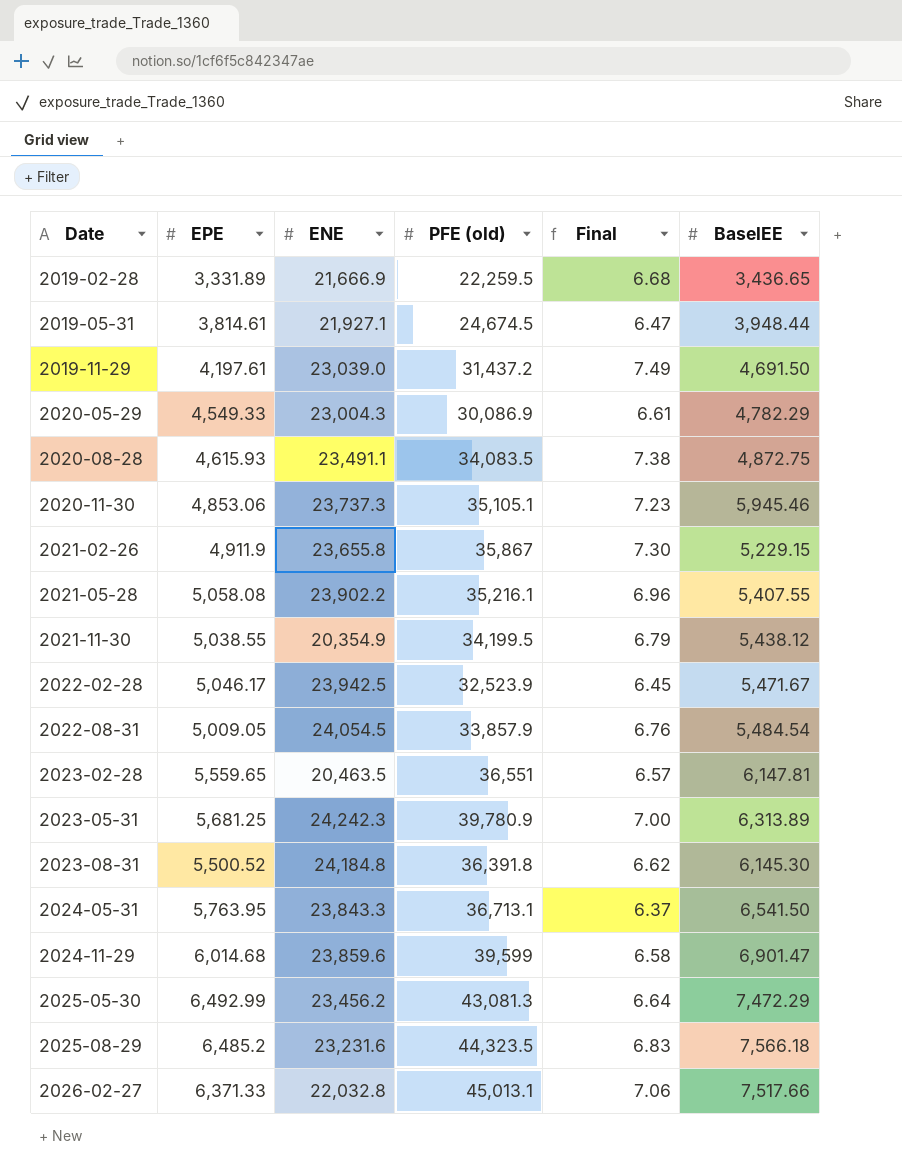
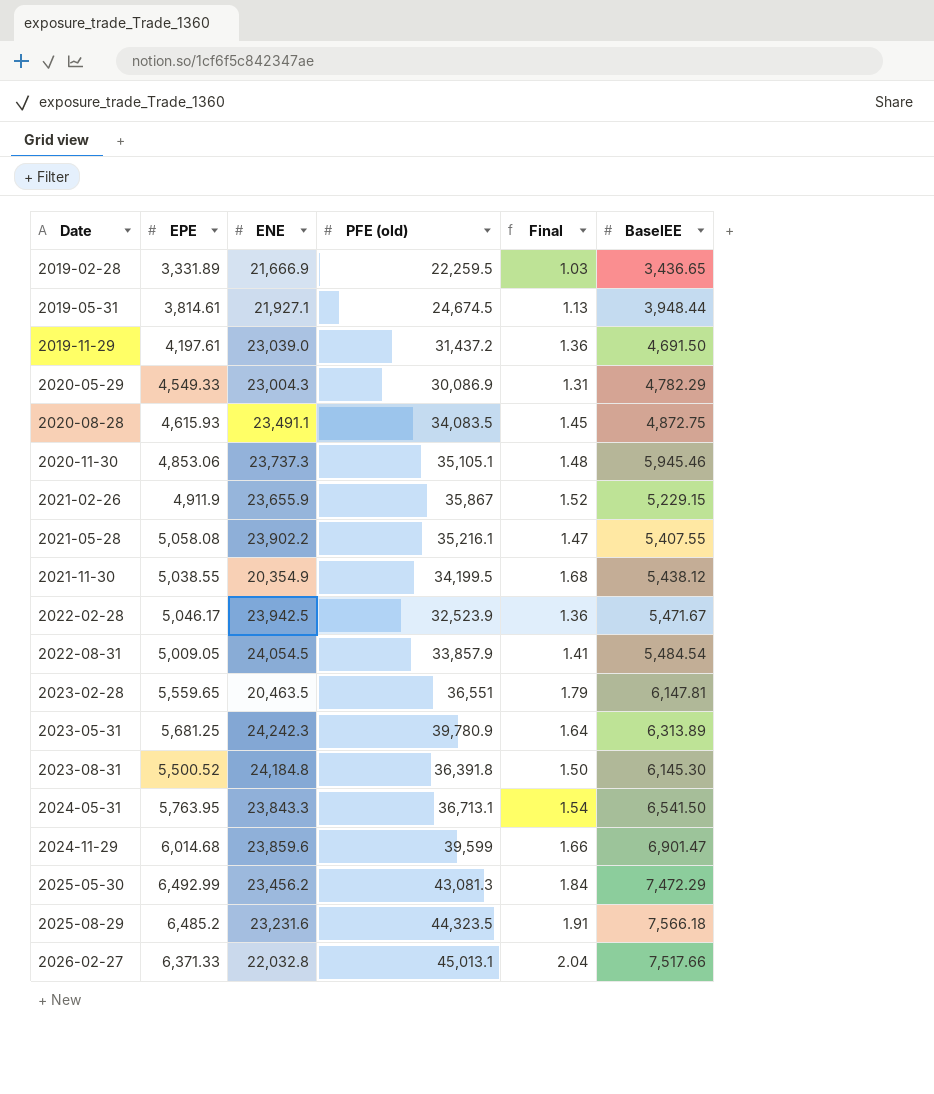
column Final | formula: [PFE (old)] / [EPE] -> [PFE (old)] / [ENE]
2021-02-26 | ENE: 23,655.8 -> 23,655.9

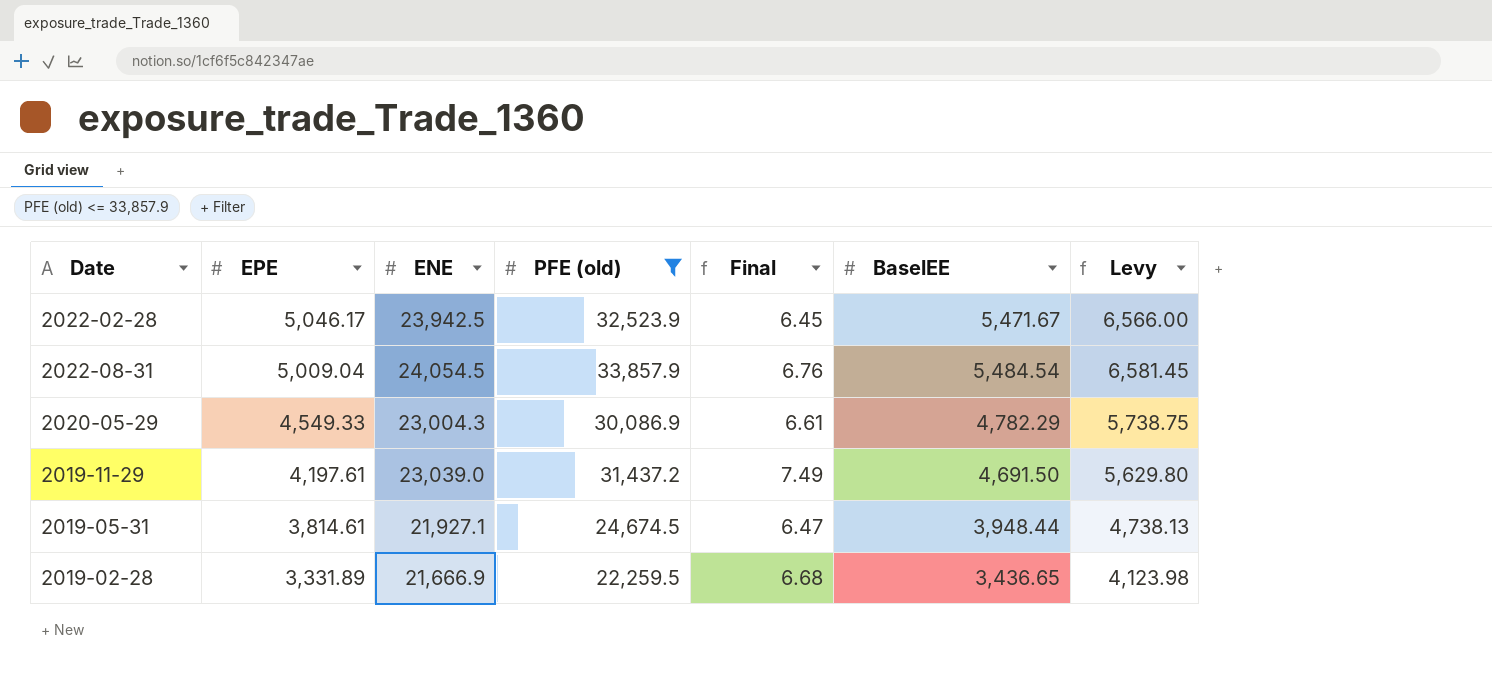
filter: none -> PFE (old) <= 33,857.9
row order: Date ascending -> EPE descending
column Final | formula: [PFE (old)] / [ENE] -> [PFE (old)] / [EPE]
column Levy | formula: none -> [BaselEE] * 1.2
2022-08-31 | EPE: 5,009.05 -> 5,009.04

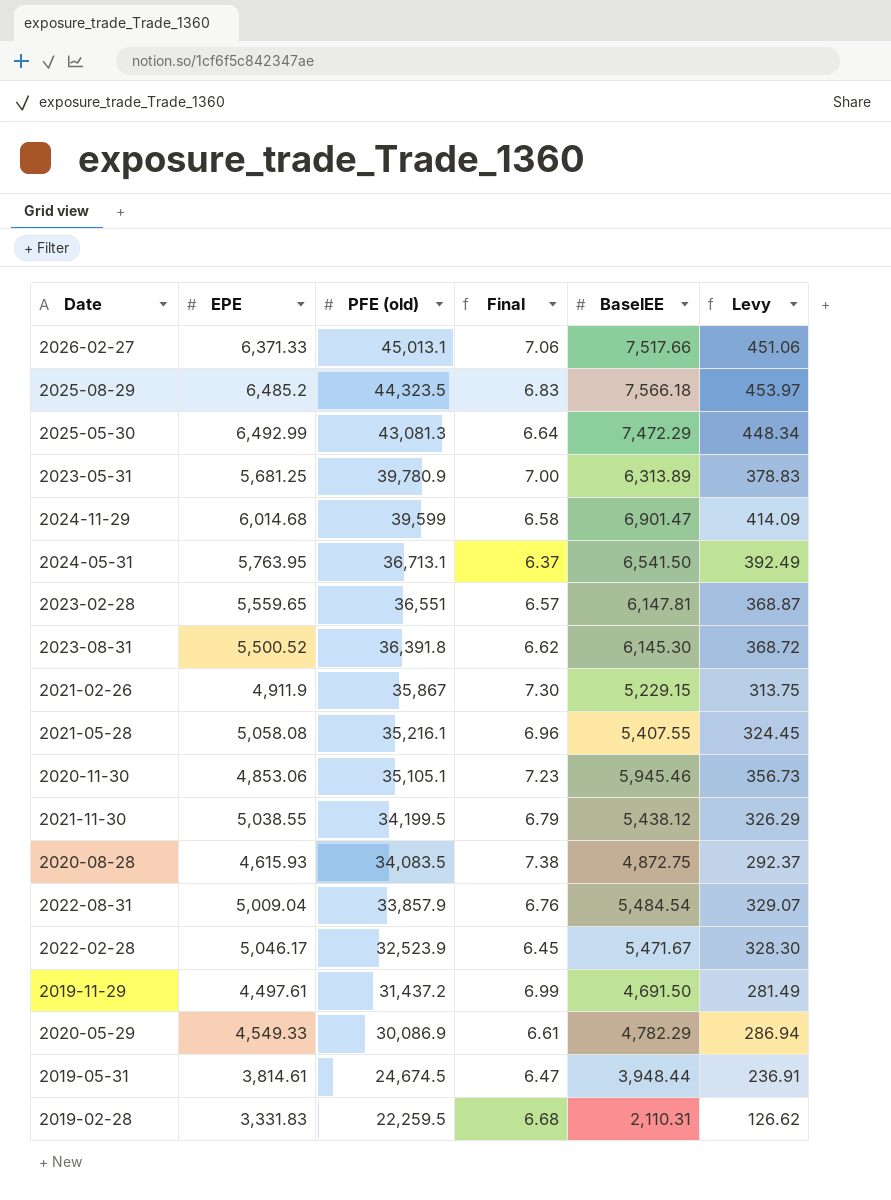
filter: PFE (old) <= 33,857.9 -> none
row order: EPE descending -> PFE (old) descending
column ENE | position: 3 -> none
column Levy | formula: [BaselEE] * 1.2 -> [BaselEE] * 0.06
2019-11-29 | EPE: 4,197.61 -> 4,497.61
2019-11-29 | Final: 7.49 -> 6.99
2019-02-28 | EPE: 3,331.89 -> 3,331.83
2019-02-28 | BaselEE: 3,436.65 -> 2,110.31

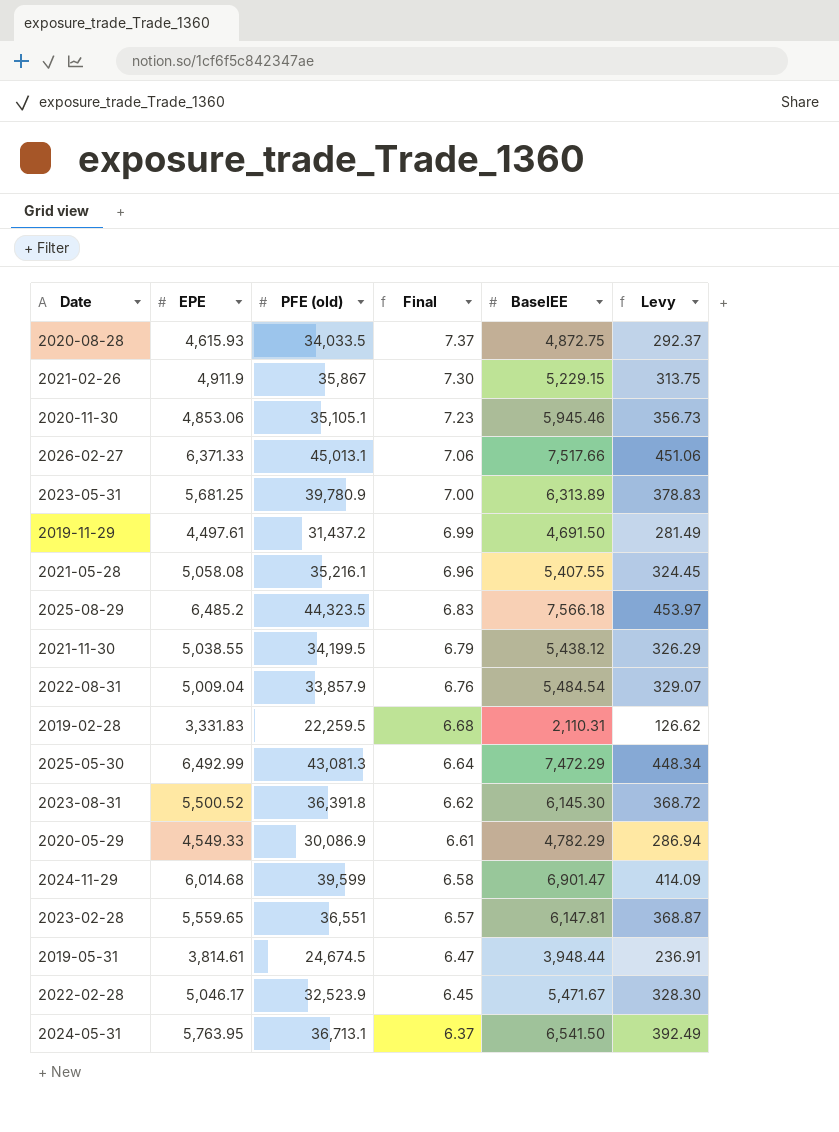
row order: PFE (old) descending -> Final descending
2020-08-28 | PFE (old): 34,083.5 -> 34,033.5
2020-08-28 | Final: 7.38 -> 7.37

